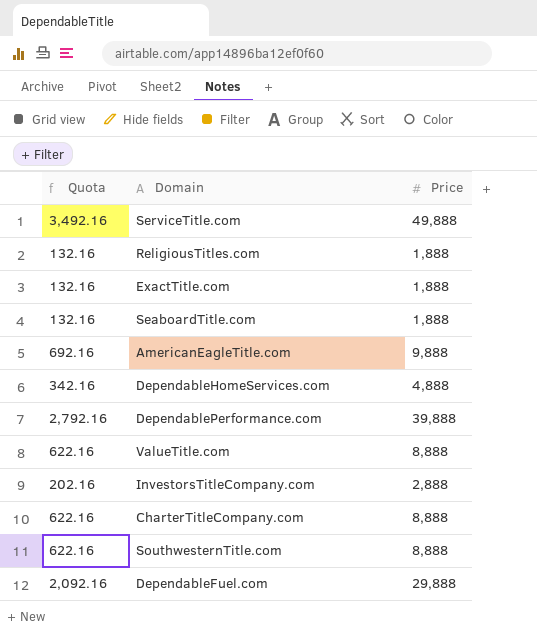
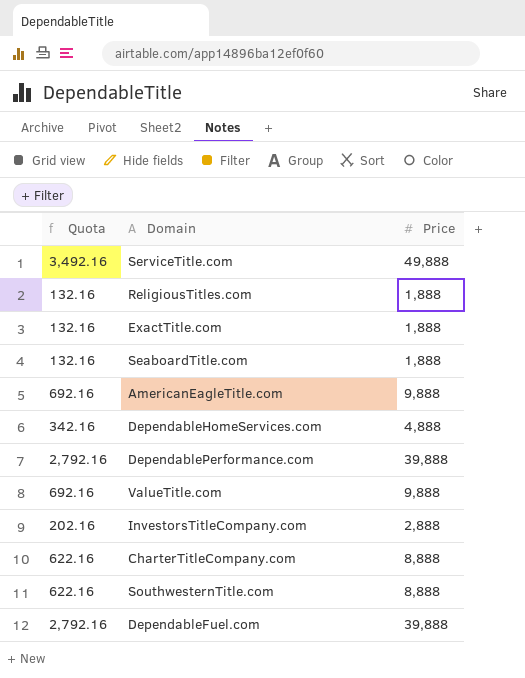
ValueTitle.com | Quota: 622.16 -> 692.16
ValueTitle.com | Price: 8,888 -> 9,888
DependableFuel.com | Quota: 2,092.16 -> 2,792.16
DependableFuel.com | Price: 29,888 -> 39,888

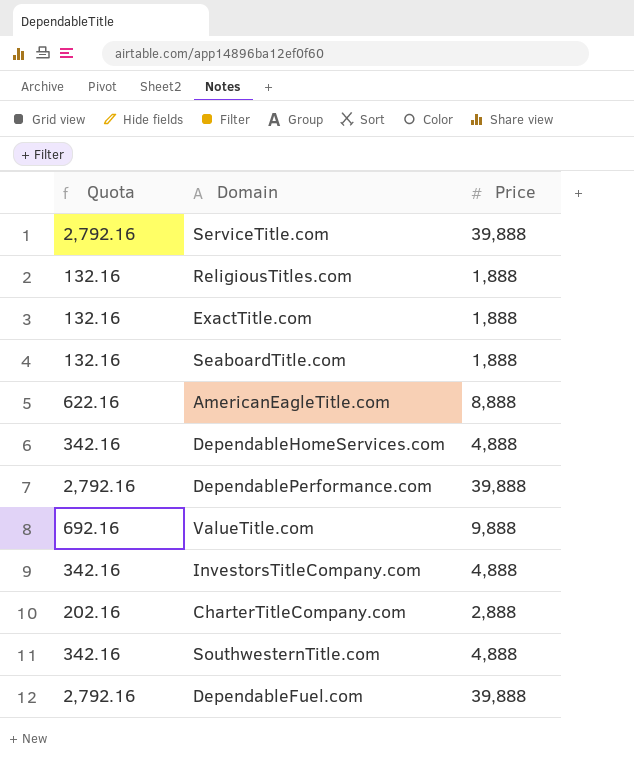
ServiceTitle.com | Quota: 3,492.16 -> 2,792.16
ServiceTitle.com | Price: 49,888 -> 39,888
AmericanEagleTitle.com | Quota: 692.16 -> 622.16
AmericanEagleTitle.com | Price: 9,888 -> 8,888
InvestorsTitleCompany.com | Quota: 202.16 -> 342.16
InvestorsTitleCompany.com | Price: 2,888 -> 4,888
CharterTitleCompany.com | Quota: 622.16 -> 202.16
CharterTitleCompany.com | Price: 8,888 -> 2,888
SouthwesternTitle.com | Quota: 622.16 -> 342.16
SouthwesternTitle.com | Price: 8,888 -> 4,888

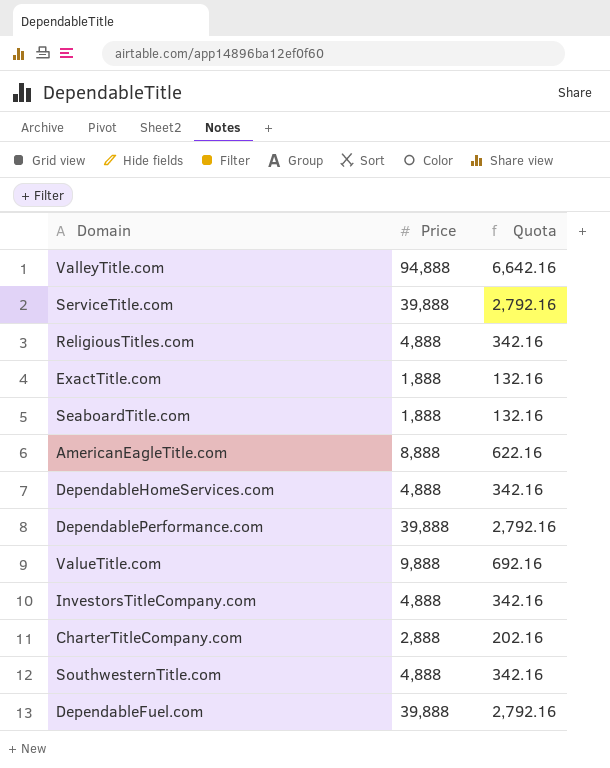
column Quota | position: 1 -> 3
row ValleyTitle.com: none -> 94,888 | 6,642.16
ReligiousTitles.com | Price: 1,888 -> 4,888
ReligiousTitles.com | Quota: 132.16 -> 342.16

